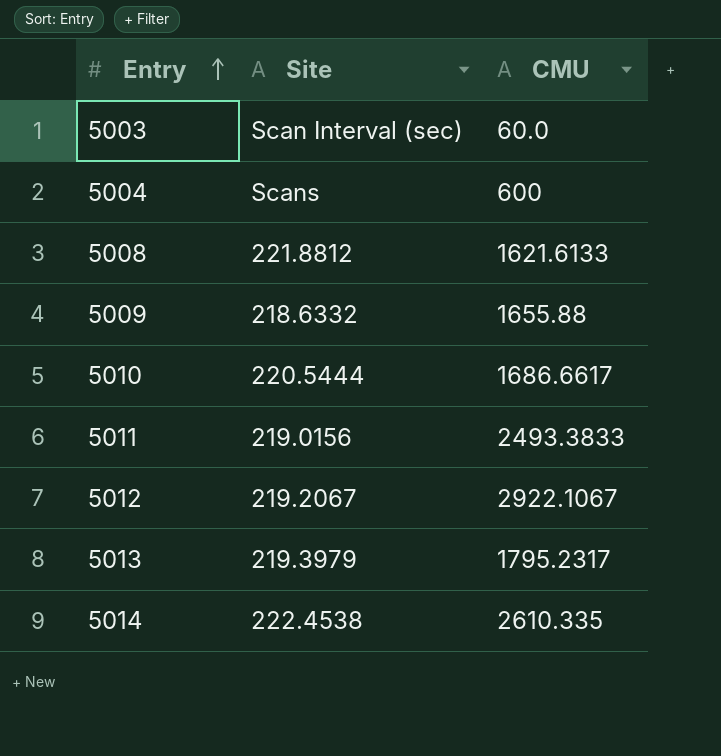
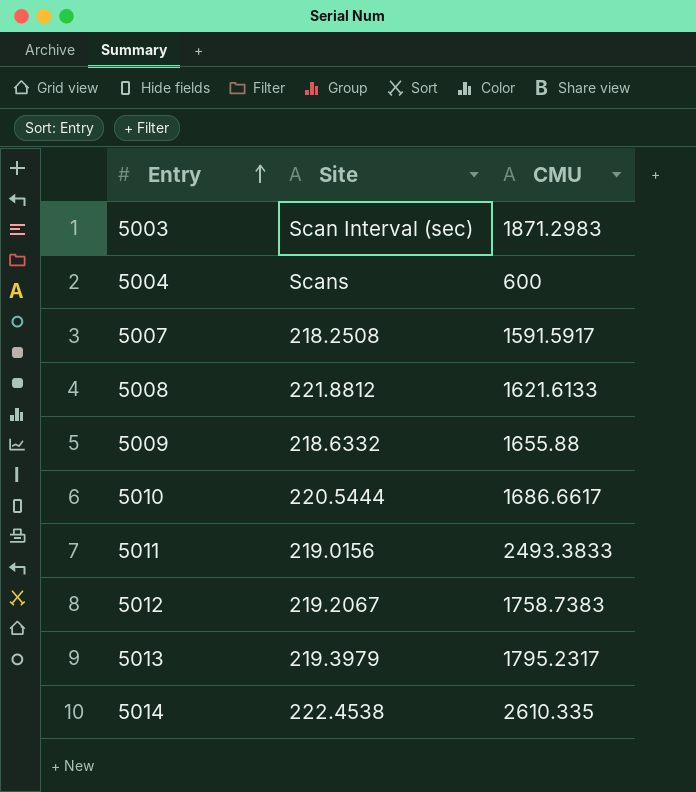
5003 | CMU: 60.0 -> 1871.2983
row 5007: none -> 218.2508 | 1591.5917
5012 | CMU: 2922.1067 -> 1758.7383

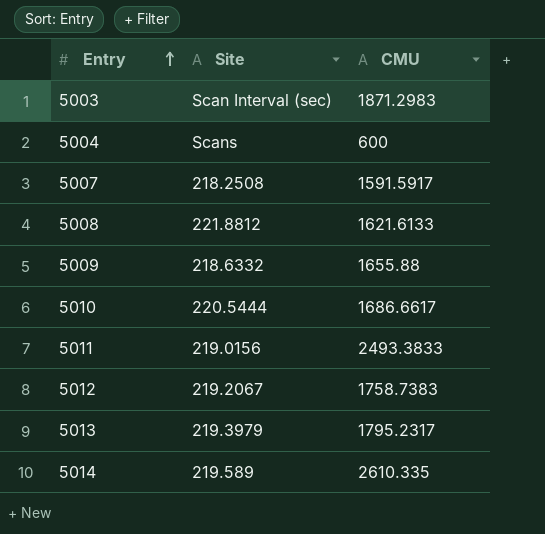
5014 | Site: 222.4538 -> 219.589

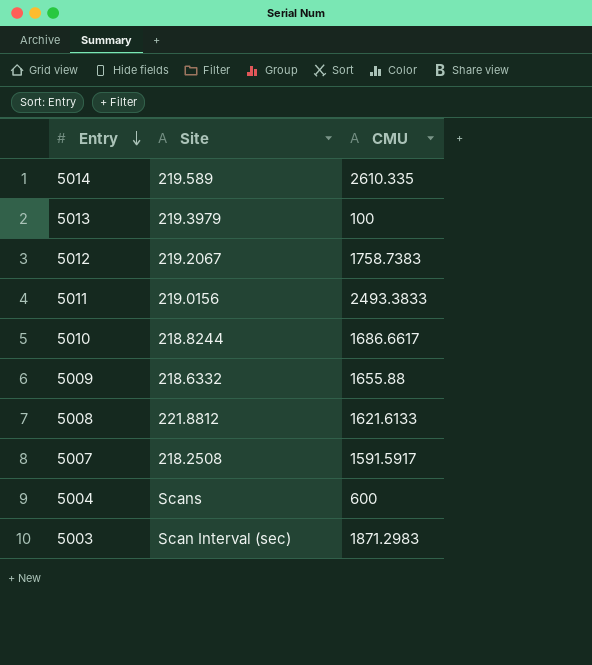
row order: Entry ascending -> Entry descending
5013 | CMU: 1795.2317 -> 100
5010 | Site: 220.5444 -> 218.8244

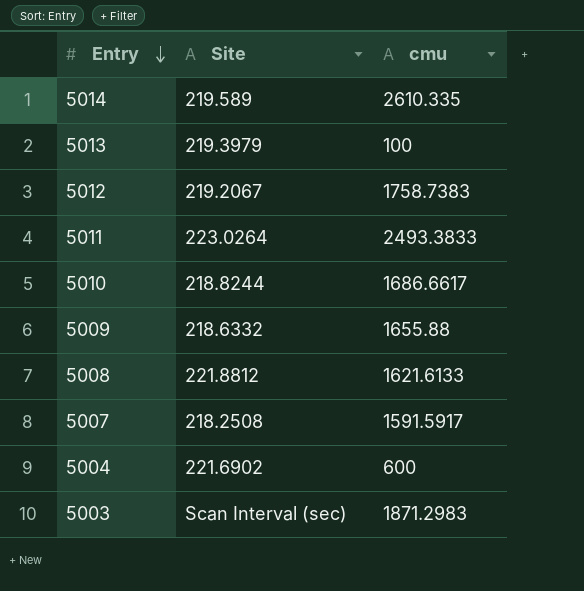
column name: CMU -> cmu
5011 | Site: 219.0156 -> 223.0264
5004 | Site: Scans -> 221.6902

